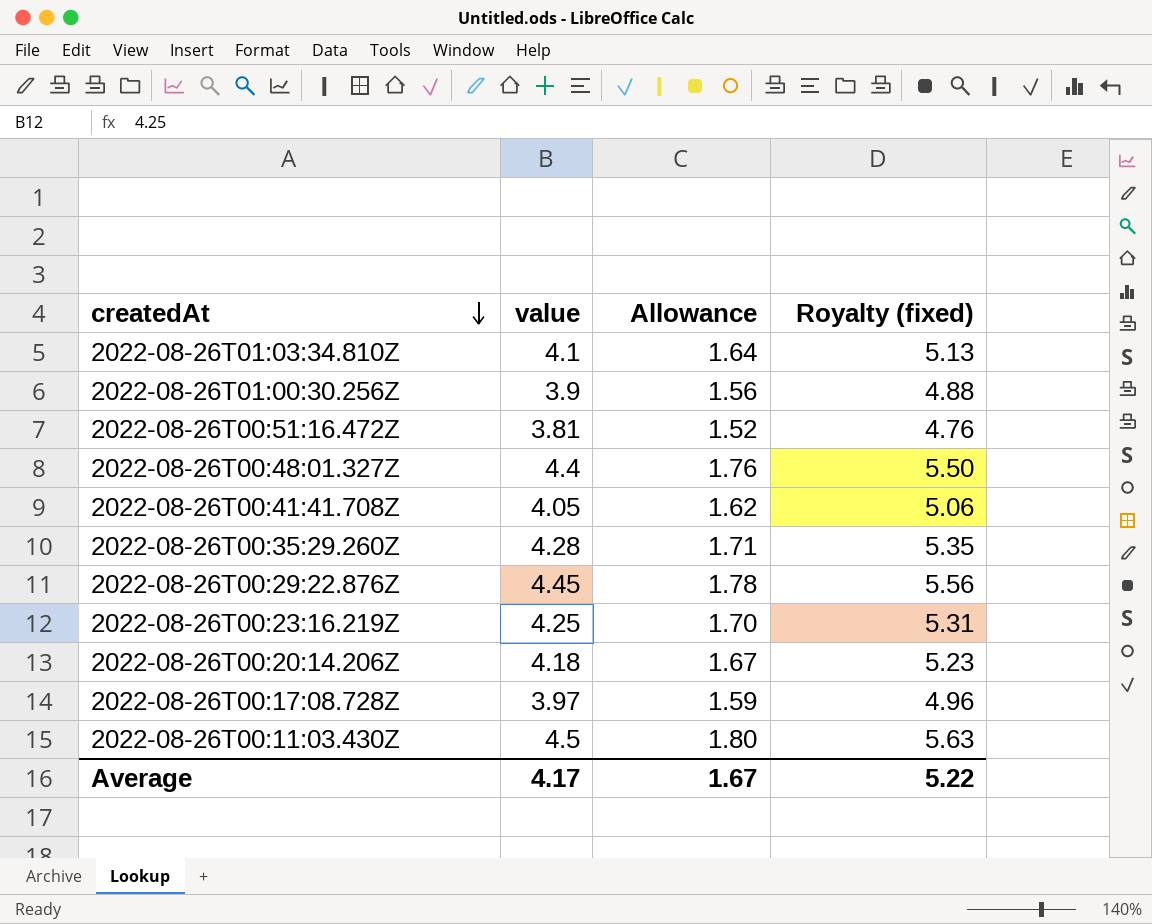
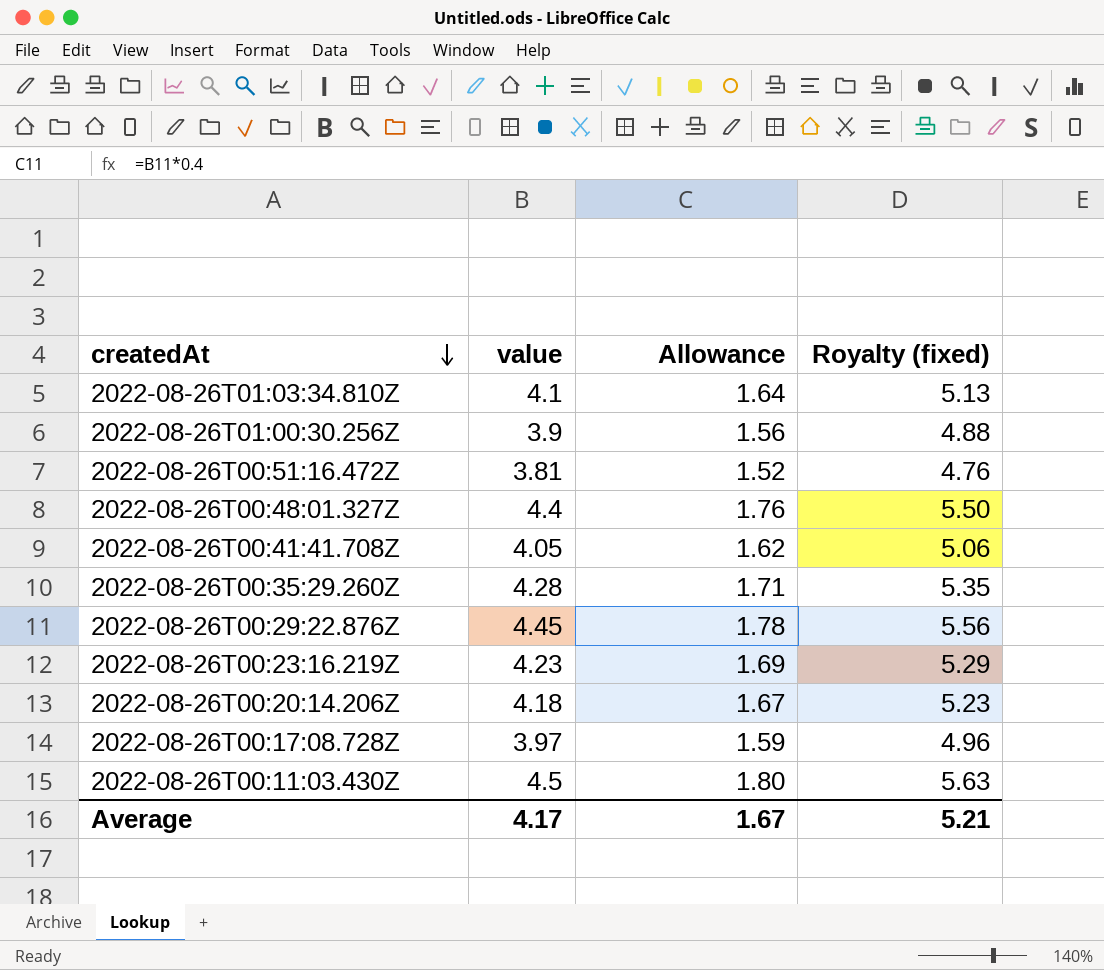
2022-08-26T00:23:16.219Z | value: 4.25 -> 4.23
2022-08-26T00:23:16.219Z | Allowance: 1.70 -> 1.69
2022-08-26T00:23:16.219Z | Royalty (fixed): 5.31 -> 5.29
Average | Royalty (fixed): 5.22 -> 5.21

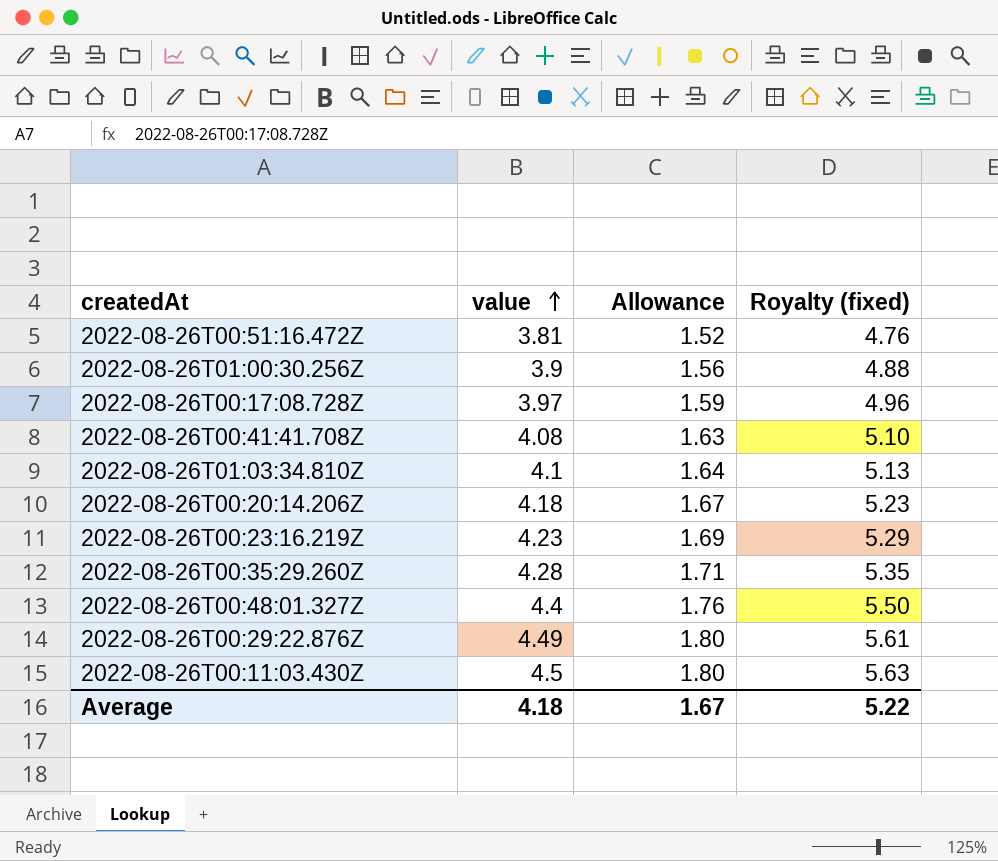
row order: createdAt descending -> value ascending
2022-08-26T00:41:41.708Z | value: 4.05 -> 4.08
2022-08-26T00:41:41.708Z | Allowance: 1.62 -> 1.63
2022-08-26T00:41:41.708Z | Royalty (fixed): 5.06 -> 5.10
2022-08-26T00:29:22.876Z | value: 4.45 -> 4.49
2022-08-26T00:29:22.876Z | Allowance: 1.78 -> 1.80
2022-08-26T00:29:22.876Z | Royalty (fixed): 5.56 -> 5.61
Average | value: 4.17 -> 4.18
Average | Royalty (fixed): 5.21 -> 5.22

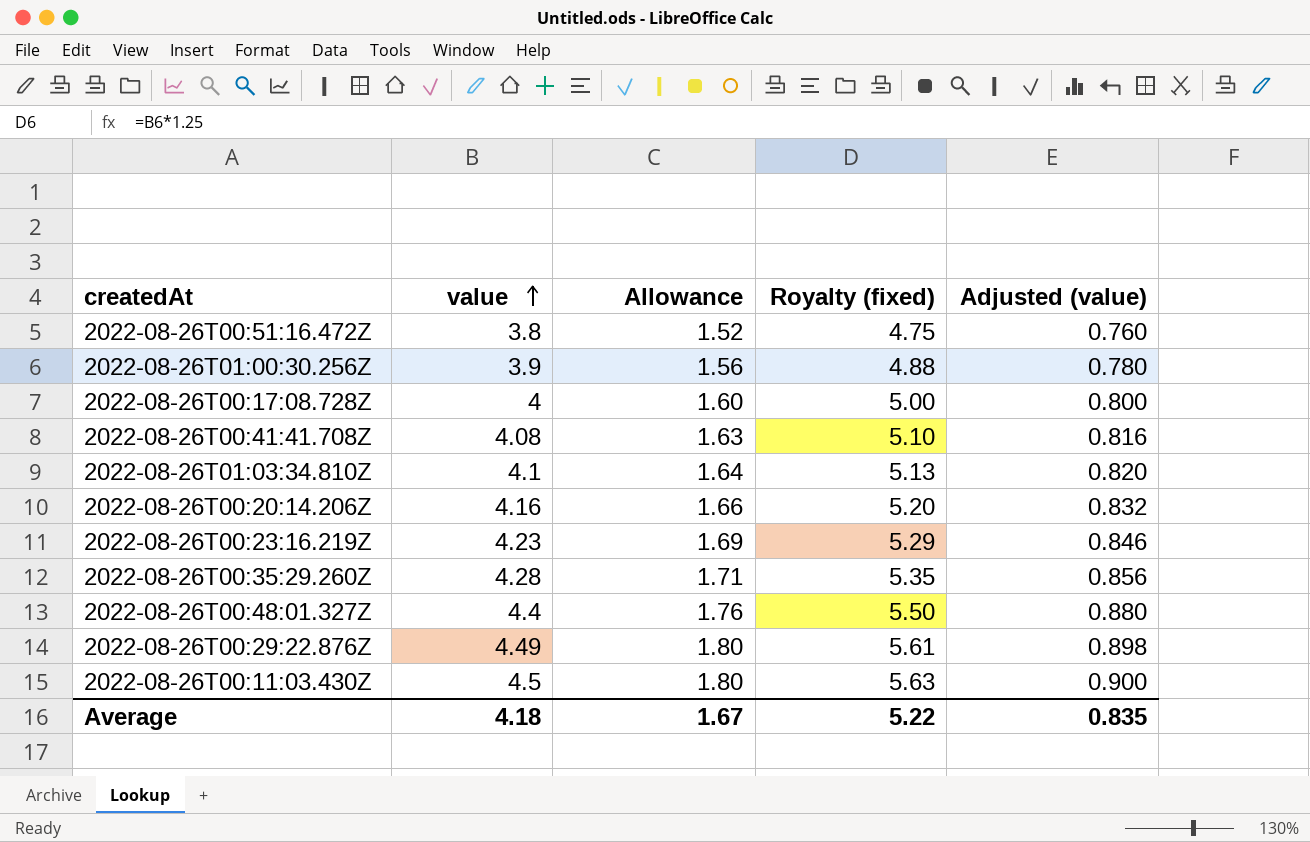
column Adjusted (value) | formula: none -> [value] * 0.2
2022-08-26T00:51:16.472Z | value: 3.81 -> 3.8
2022-08-26T00:51:16.472Z | Royalty (fixed): 4.76 -> 4.75
2022-08-26T00:17:08.728Z | value: 3.97 -> 4
2022-08-26T00:17:08.728Z | Allowance: 1.59 -> 1.60
2022-08-26T00:17:08.728Z | Royalty (fixed): 4.96 -> 5.00
2022-08-26T00:20:14.206Z | value: 4.18 -> 4.16
2022-08-26T00:20:14.206Z | Allowance: 1.67 -> 1.66
2022-08-26T00:20:14.206Z | Royalty (fixed): 5.23 -> 5.20

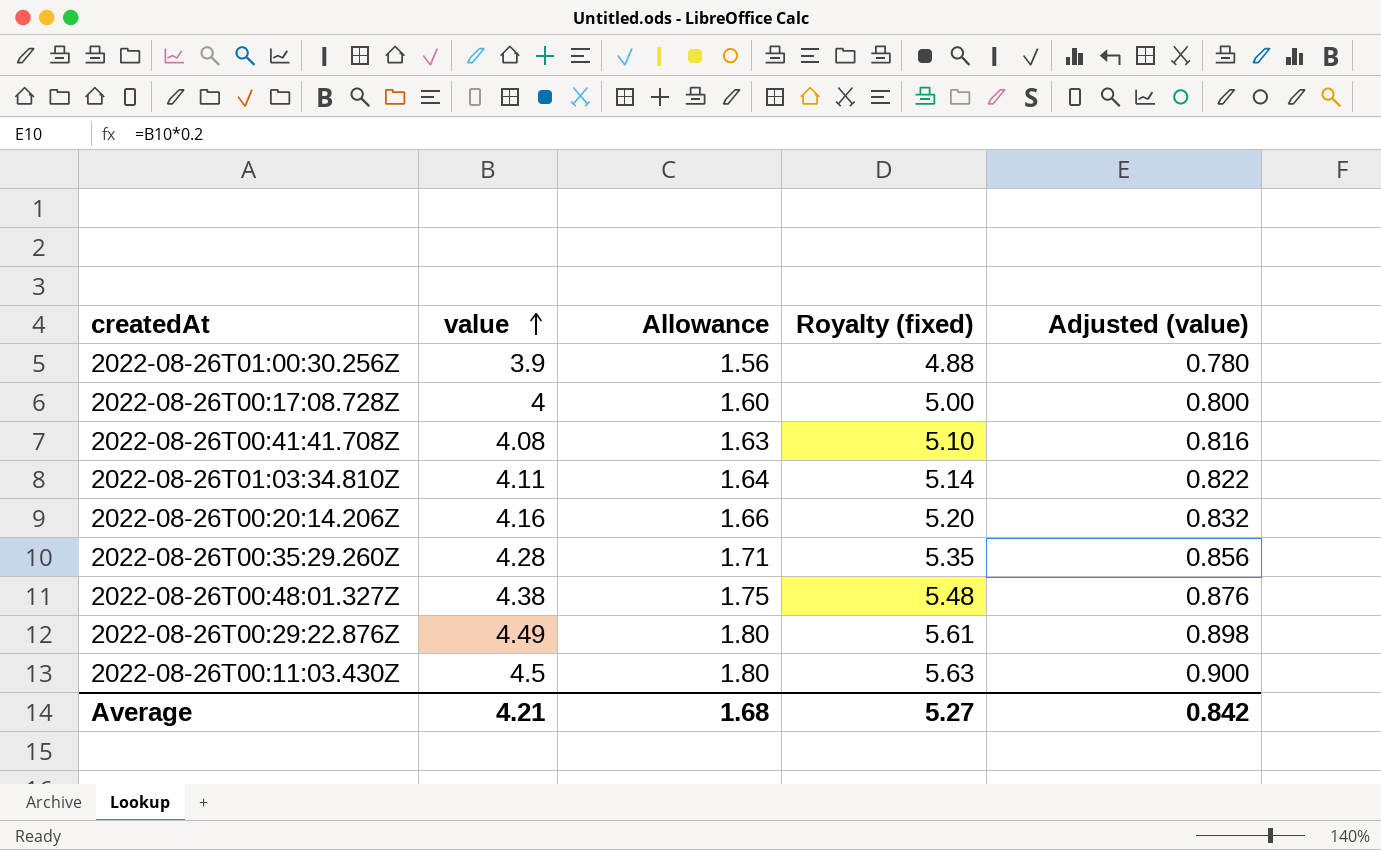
row 2022-08-26T00:51:16.472Z: 3.8 | 1.52 | 4.75 | 0.760 -> none
row 2022-08-26T00:23:16.219Z: 4.23 | 1.69 | 5.29 | 0.846 -> none
2022-08-26T01:03:34.810Z | value: 4.1 -> 4.11
2022-08-26T01:03:34.810Z | Royalty (fixed): 5.13 -> 5.14
2022-08-26T01:03:34.810Z | Adjusted (value): 0.820 -> 0.822
2022-08-26T00:48:01.327Z | value: 4.4 -> 4.38
2022-08-26T00:48:01.327Z | Allowance: 1.76 -> 1.75
2022-08-26T00:48:01.327Z | Royalty (fixed): 5.50 -> 5.48
2022-08-26T00:48:01.327Z | Adjusted (value): 0.880 -> 0.876
Average | value: 4.18 -> 4.21
Average | Allowance: 1.67 -> 1.68
Average | Royalty (fixed): 5.22 -> 5.27
Average | Adjusted (value): 0.835 -> 0.842

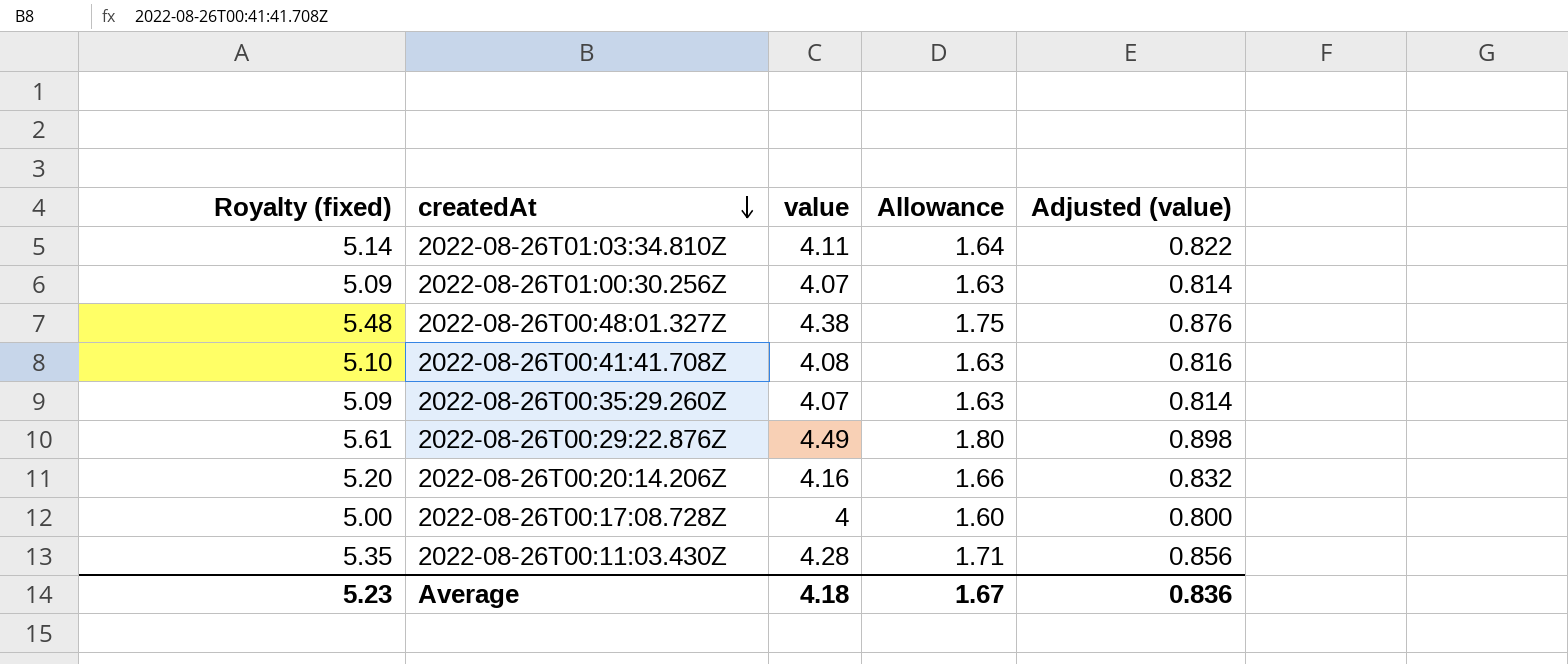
row order: value ascending -> createdAt descending
column Royalty (fixed) | position: 4 -> 1
2022-08-26T01:00:30.256Z | Royalty (fixed): 4.88 -> 5.09
2022-08-26T01:00:30.256Z | value: 3.9 -> 4.07
2022-08-26T01:00:30.256Z | Allowance: 1.56 -> 1.63
2022-08-26T01:00:30.256Z | Adjusted (value): 0.780 -> 0.814
2022-08-26T00:35:29.260Z | Royalty (fixed): 5.35 -> 5.09
2022-08-26T00:35:29.260Z | value: 4.28 -> 4.07
2022-08-26T00:35:29.260Z | Allowance: 1.71 -> 1.63
2022-08-26T00:35:29.260Z | Adjusted (value): 0.856 -> 0.814
2022-08-26T00:11:03.430Z | Royalty (fixed): 5.63 -> 5.35
2022-08-26T00:11:03.430Z | value: 4.5 -> 4.28
2022-08-26T00:11:03.430Z | Allowance: 1.80 -> 1.71
2022-08-26T00:11:03.430Z | Adjusted (value): 0.900 -> 0.856
Average | Royalty (fixed): 5.27 -> 5.23
Average | value: 4.21 -> 4.18
Average | Allowance: 1.68 -> 1.67
Average | Adjusted (value): 0.842 -> 0.836

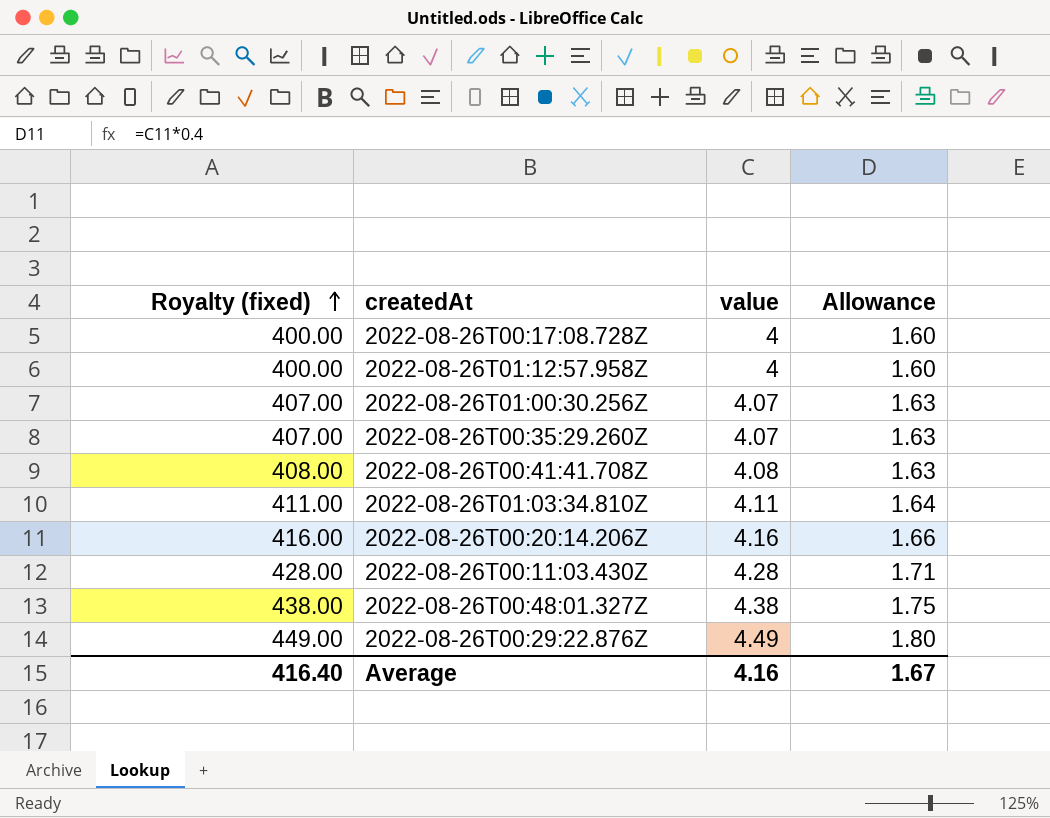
row order: createdAt descending -> Royalty (fixed) ascending
column Adjusted (value) | formula: [value] * 0.2 -> none
column Royalty (fixed) | formula: [value] * 1.25 -> [value] * 100
row 2022-08-26T01:12:57.958Z: none -> 400.00 | 4 | 1.60
Average | Royalty (fixed): 5.23 -> 416.40
Average | value: 4.18 -> 4.16

